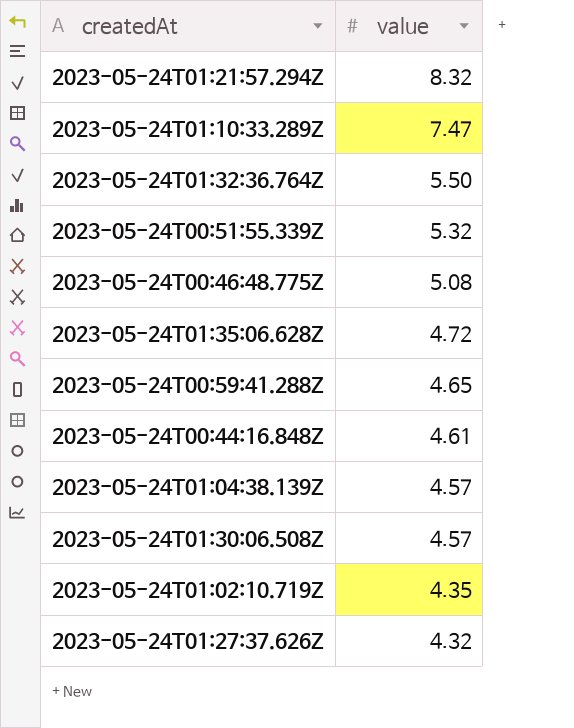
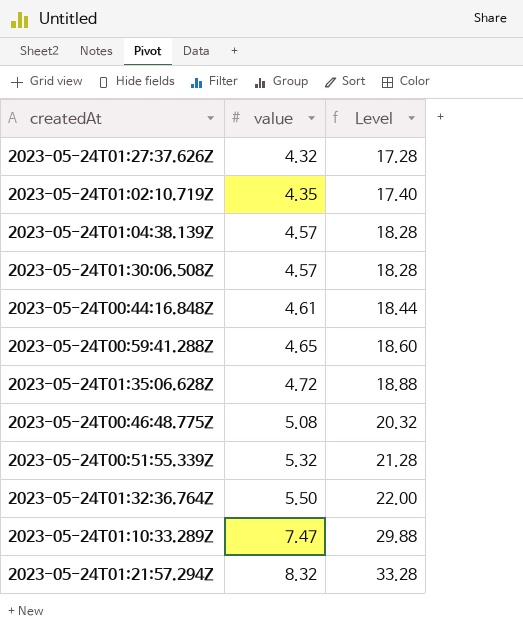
row order: value descending -> value ascending
column Level | formula: none -> [value] * 4

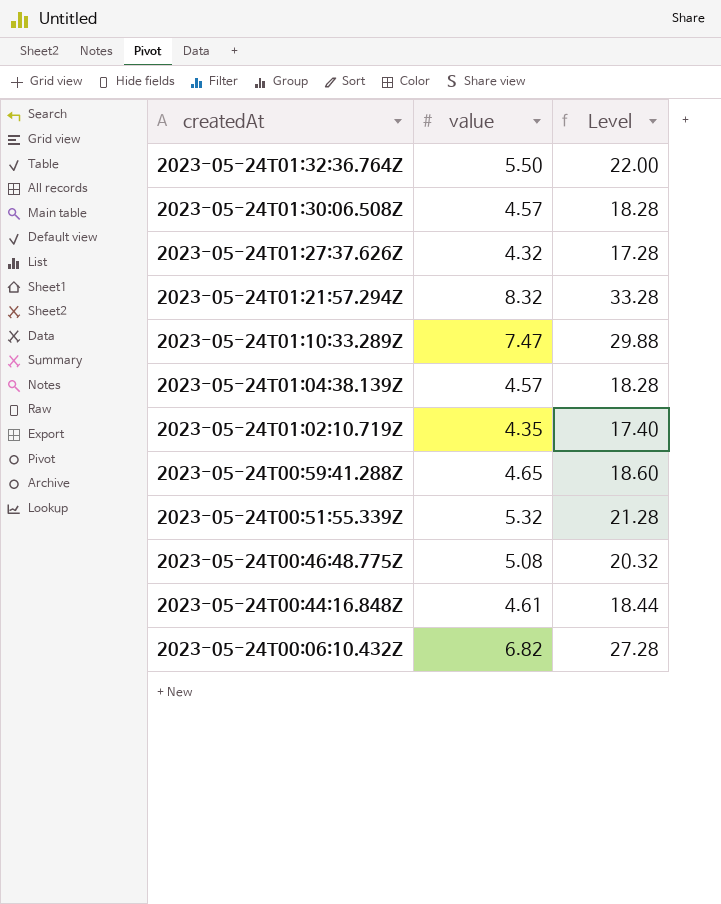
row order: value ascending -> createdAt descending
row 2023-05-24T01:35:06.628Z: 4.72 | 18.88 -> none
row 2023-05-24T00:06:10.432Z: none -> 6.82 | 27.28

